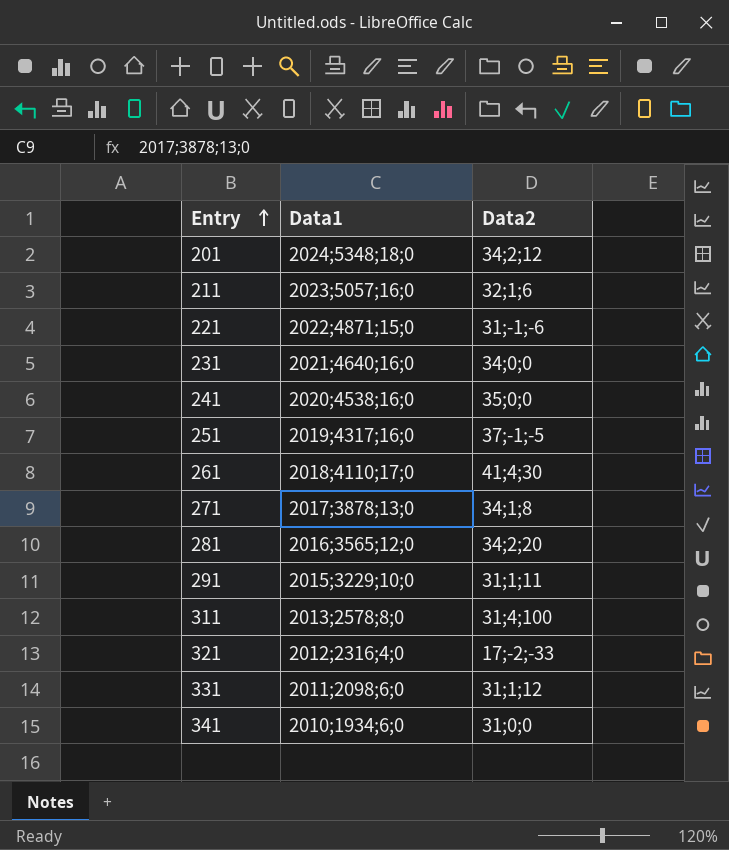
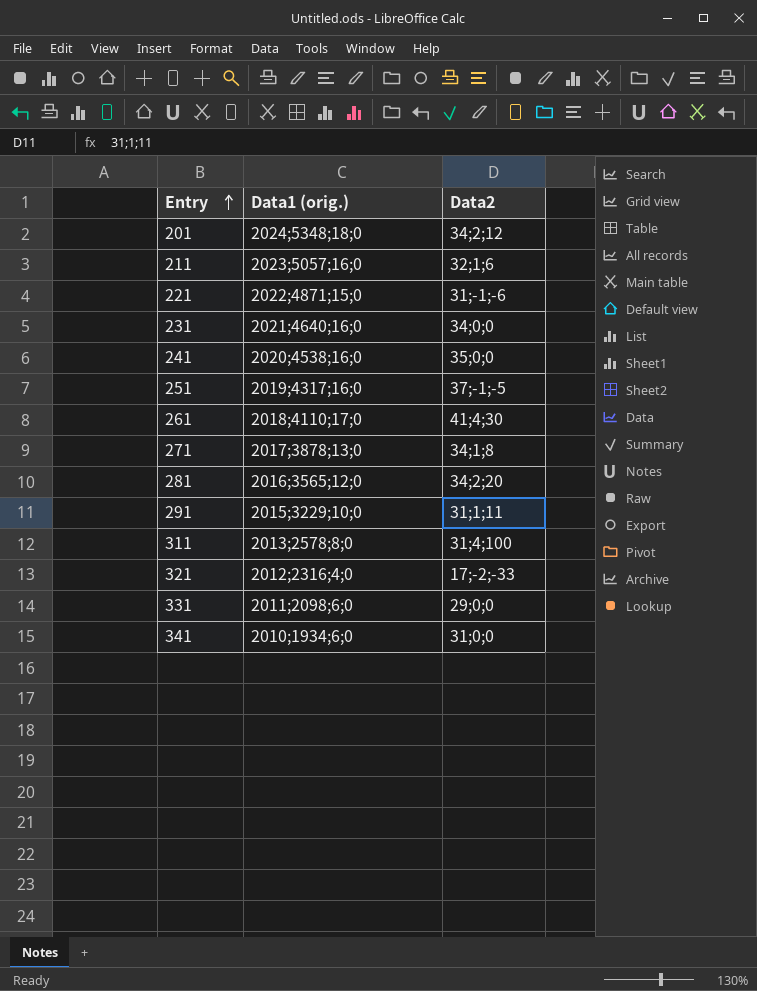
column name: Data1 -> Data1 (orig.)
331 | Data2: 31;1;12 -> 29;0;0

